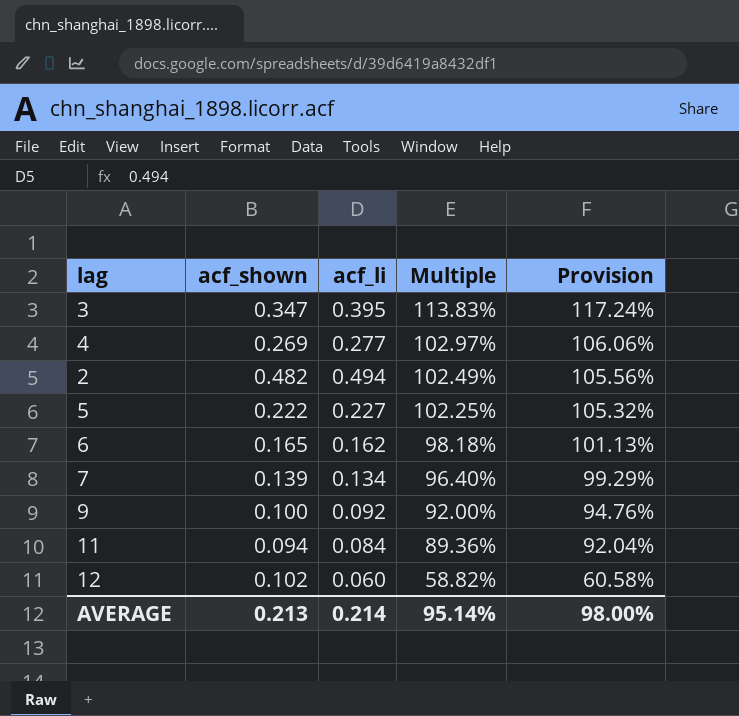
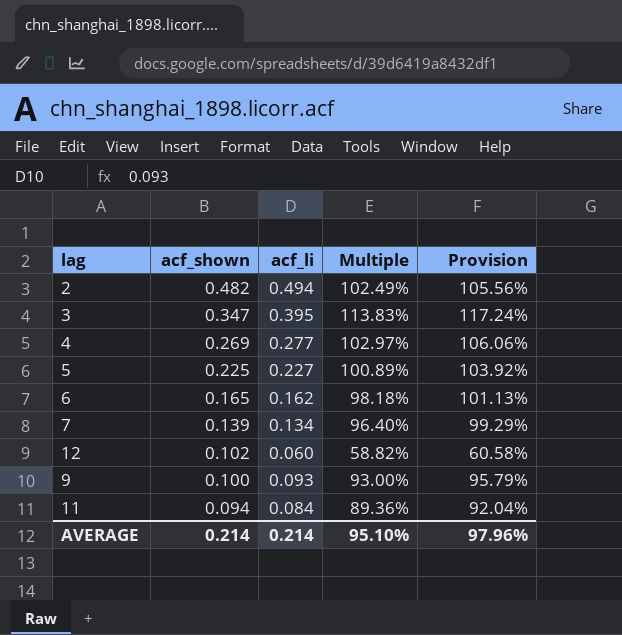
row order: Multiple descending -> acf_shown descending
5 | acf_shown: 0.222 -> 0.225
5 | Multiple: 102.25% -> 100.89%
5 | Provision: 105.32% -> 103.92%
9 | acf_li: 0.092 -> 0.093
9 | Multiple: 92.00% -> 93.00%
9 | Provision: 94.76% -> 95.79%
AVERAGE | acf_shown: 0.213 -> 0.214
AVERAGE | Multiple: 95.14% -> 95.10%
AVERAGE | Provision: 98.00% -> 97.96%

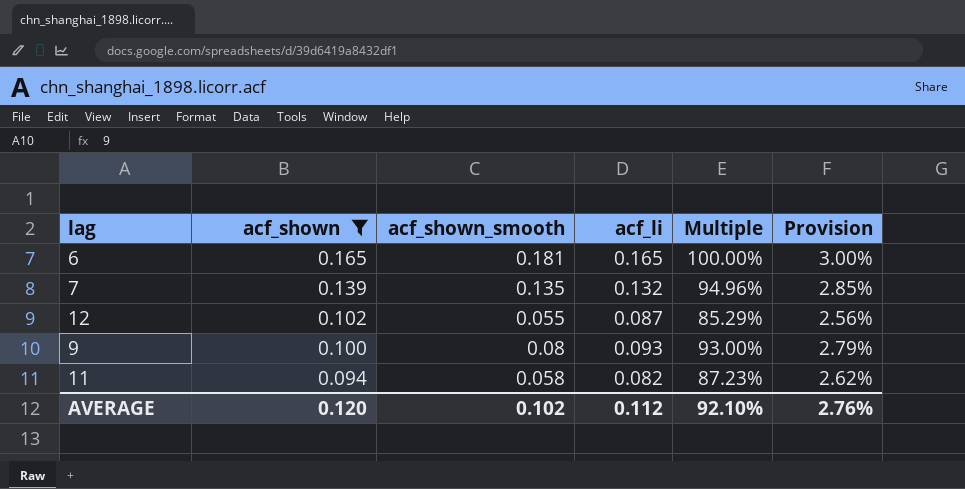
filter: none -> acf_shown <= 0.165
column acf_shown_smooth | position: none -> 3
column Provision | formula: [Multiple] * 1.03 -> [Multiple] * 0.03
6 | acf_li: 0.162 -> 0.165
6 | Multiple: 98.18% -> 100.00%
7 | acf_li: 0.134 -> 0.132
7 | Multiple: 96.40% -> 94.96%
12 | acf_li: 0.060 -> 0.087
12 | Multiple: 58.82% -> 85.29%
11 | acf_li: 0.084 -> 0.082
11 | Multiple: 89.36% -> 87.23%
AVERAGE | acf_shown: 0.214 -> 0.120
AVERAGE | acf_li: 0.214 -> 0.112
AVERAGE | Multiple: 95.10% -> 92.10%
AVERAGE | Provision: 97.96% -> 2.76%

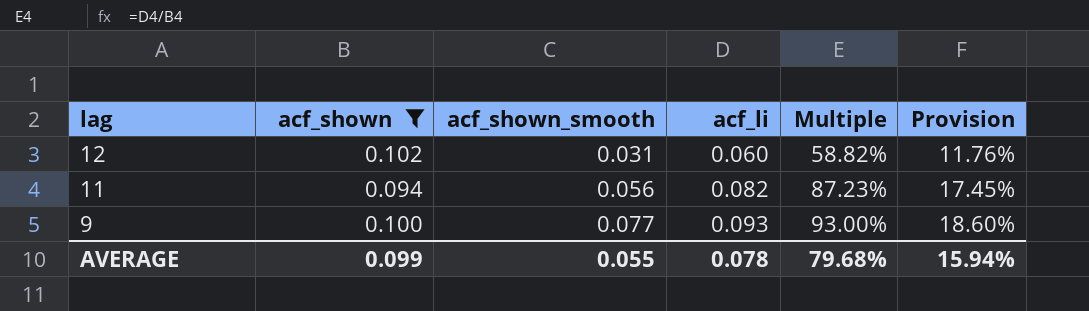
row order: acf_shown descending -> lag descending
column Provision | formula: [Multiple] * 0.03 -> [Multiple] * 0.2
row 6: 0.165 | 0.181 | 0.165 | 100.00% | 3.00% -> none
row 7: 0.139 | 0.135 | 0.132 | 94.96% | 2.85% -> none
12 | acf_shown_smooth: 0.055 -> 0.031
12 | acf_li: 0.087 -> 0.060
12 | Multiple: 85.29% -> 58.82%
11 | acf_shown_smooth: 0.058 -> 0.056
9 | acf_shown_smooth: 0.08 -> 0.077
AVERAGE | acf_shown: 0.120 -> 0.099
AVERAGE | acf_shown_smooth: 0.102 -> 0.055
AVERAGE | acf_li: 0.112 -> 0.078
AVERAGE | Multiple: 92.10% -> 79.68%
AVERAGE | Provision: 2.76% -> 15.94%

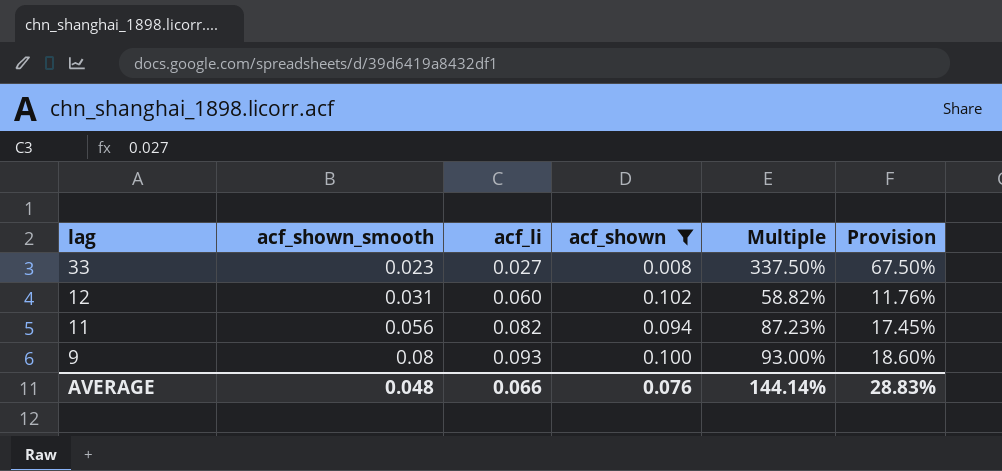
column acf_shown | position: 2 -> 4
row 33: none -> 0.023 | 0.027 | 0.008 | 337.50% | 67.50%
9 | acf_shown_smooth: 0.077 -> 0.08
AVERAGE | acf_shown_smooth: 0.055 -> 0.048
AVERAGE | acf_li: 0.078 -> 0.066
AVERAGE | acf_shown: 0.099 -> 0.076
AVERAGE | Multiple: 79.68% -> 144.14%
AVERAGE | Provision: 15.94% -> 28.83%

